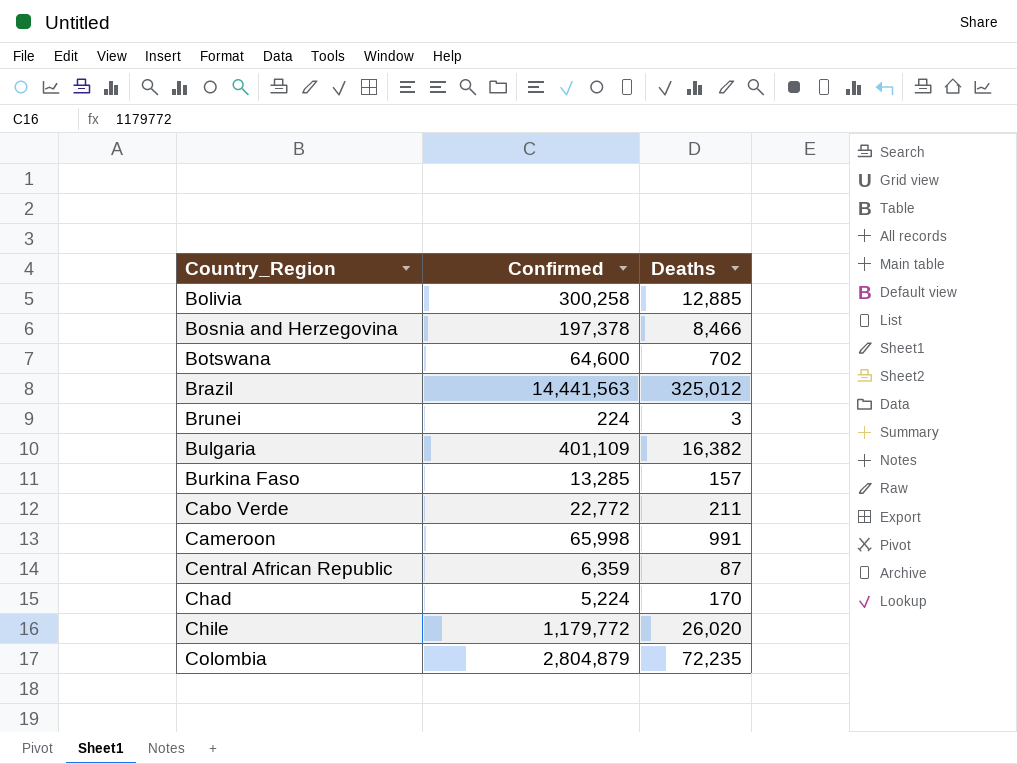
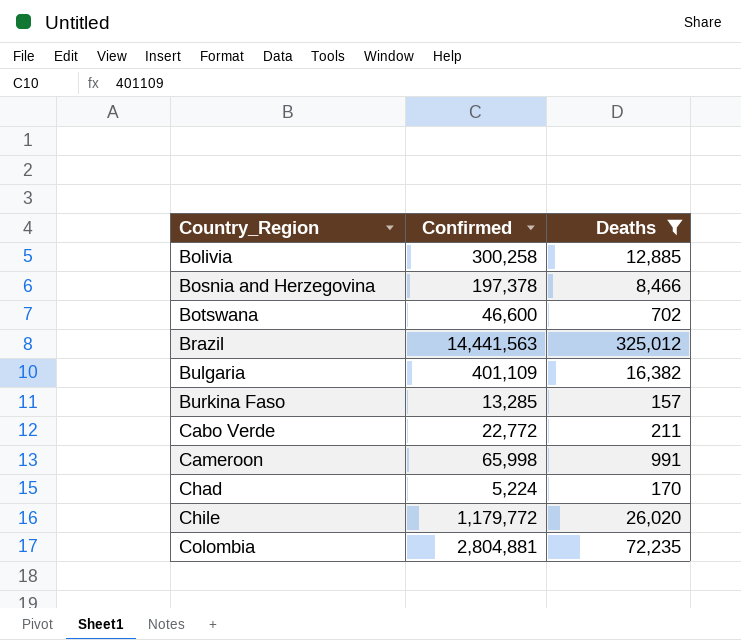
filter: none -> Deaths >= 157
Botswana | Confirmed: 64,600 -> 46,600
Colombia | Confirmed: 2,804,879 -> 2,804,881

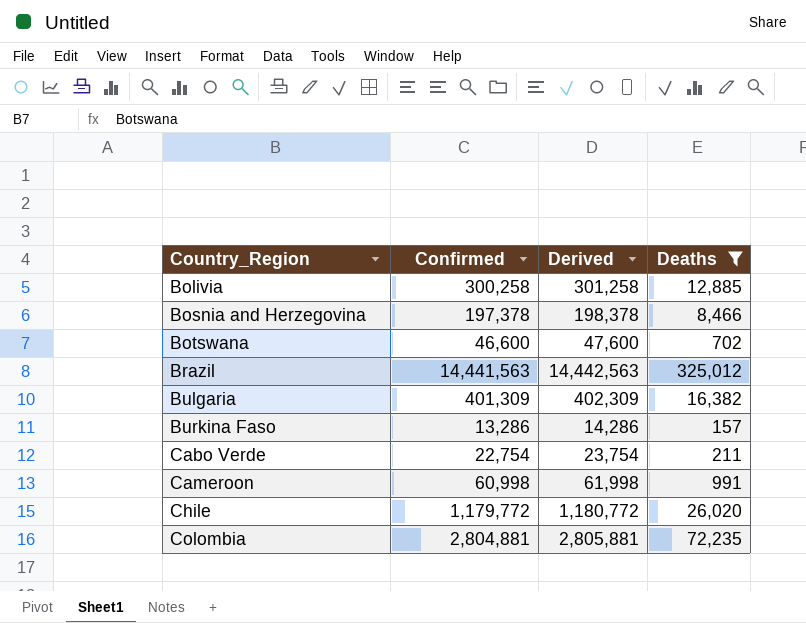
column Derived | formula: none -> [Confirmed] + 1000
row Chad: 5,224 | 170 -> none
Bulgaria | Confirmed: 401,109 -> 401,309
Burkina Faso | Confirmed: 13,285 -> 13,286
Cabo Verde | Confirmed: 22,772 -> 22,754
Cameroon | Confirmed: 65,998 -> 60,998

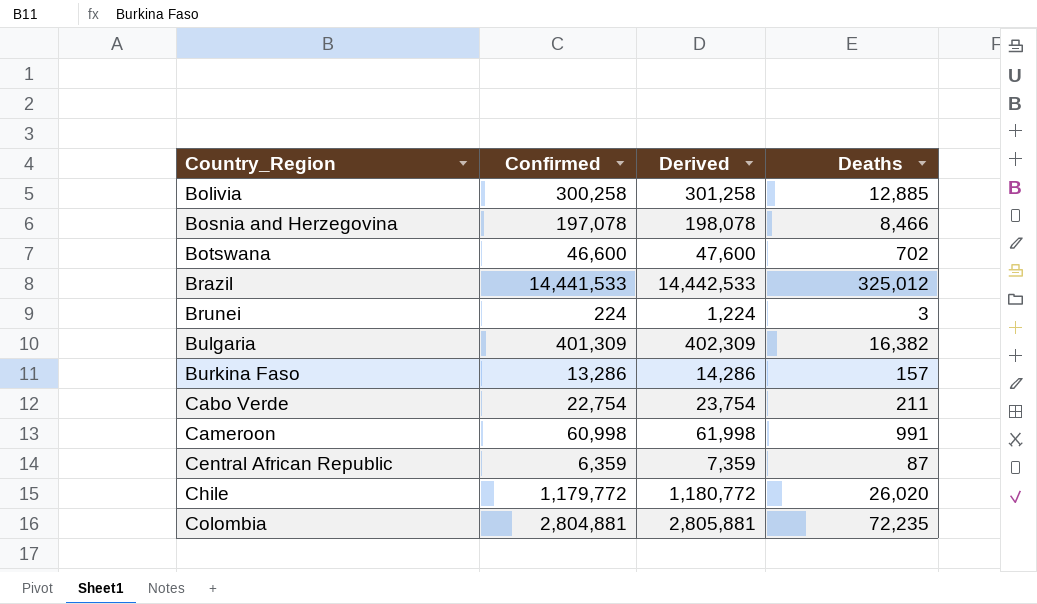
filter: Deaths >= 157 -> none
Bosnia and Herzegovina | Confirmed: 197,378 -> 197,078
Bosnia and Herzegovina | Derived: 198,378 -> 198,078
Brazil | Confirmed: 14,441,563 -> 14,441,533
Brazil | Derived: 14,442,563 -> 14,442,533

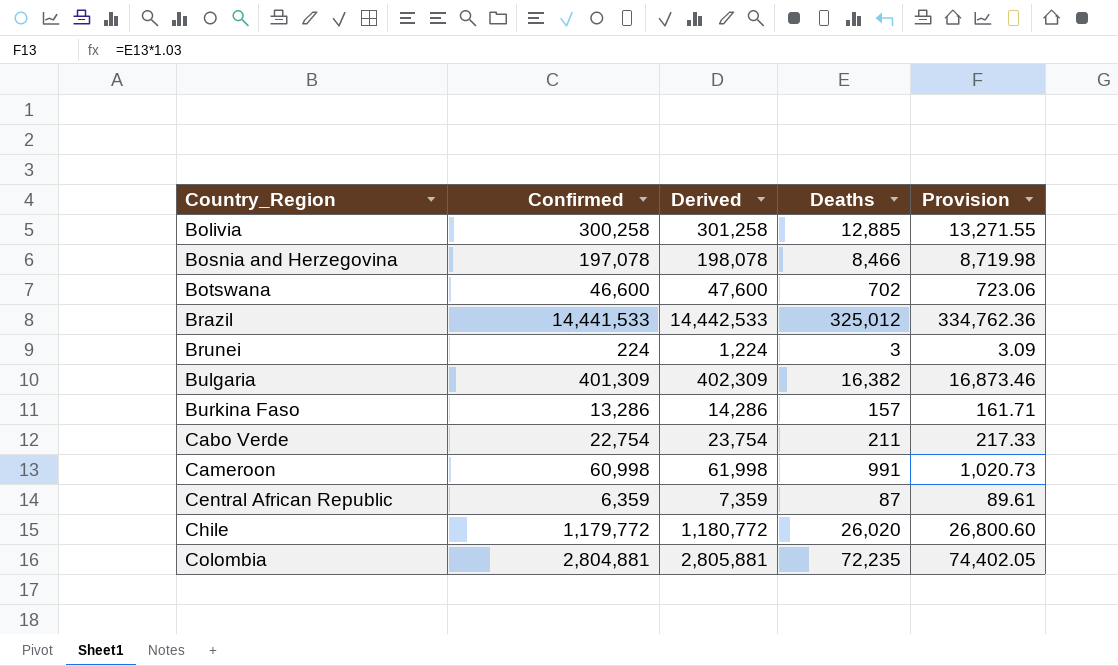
column Provision | formula: none -> [Deaths] * 1.03

